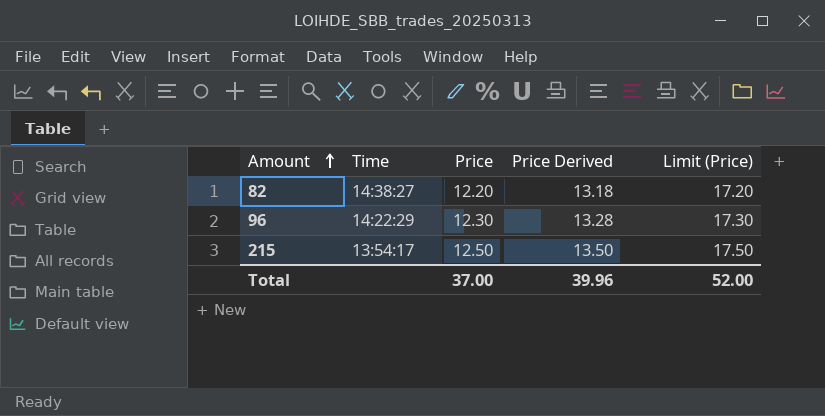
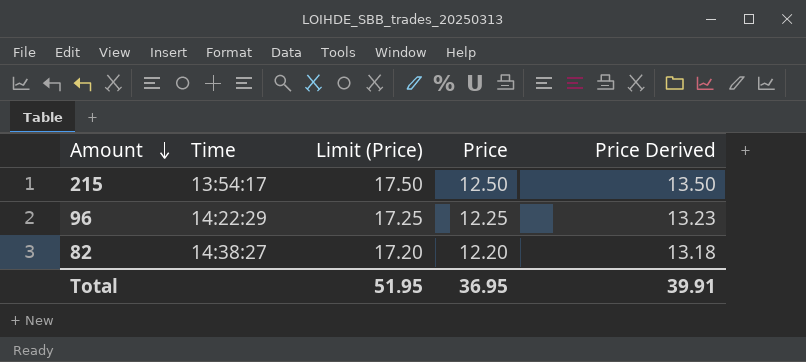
row order: Amount ascending -> Amount descending
column Limit (Price) | position: 5 -> 3
96 | Limit (Price): 17.30 -> 17.25
96 | Price: 12.30 -> 12.25
96 | Price Derived: 13.28 -> 13.23
Total | Limit (Price): 52.00 -> 51.95
Total | Price: 37.00 -> 36.95
Total | Price Derived: 39.96 -> 39.91

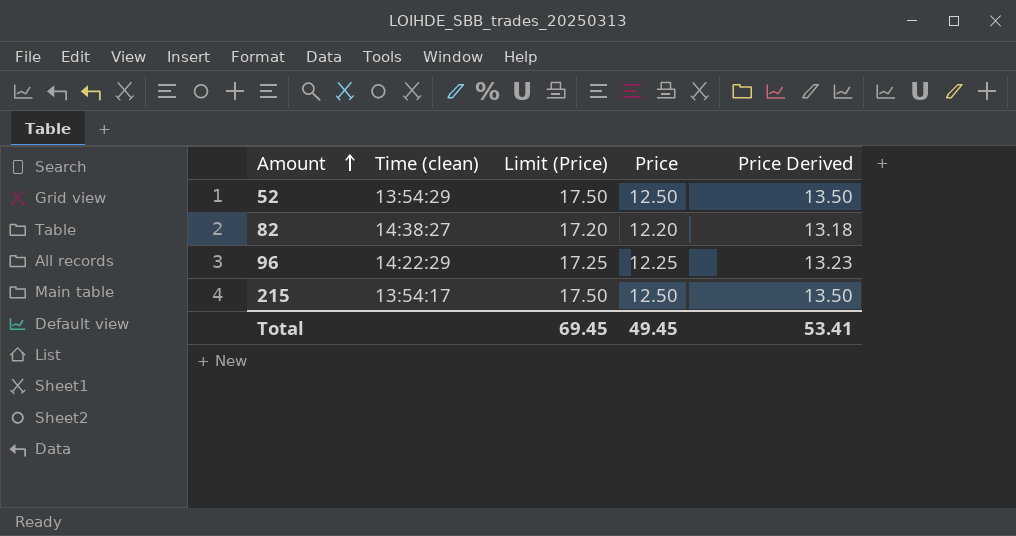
row order: Amount descending -> Amount ascending
column name: Time -> Time (clean)
row 52: none -> 13:54:29 | 17.50 | 12.50 | 13.50
Total | Limit (Price): 51.95 -> 69.45
Total | Price: 36.95 -> 49.45
Total | Price Derived: 39.91 -> 53.41

